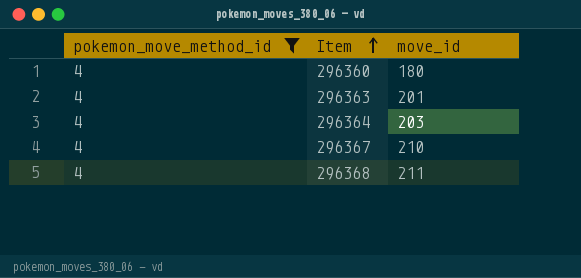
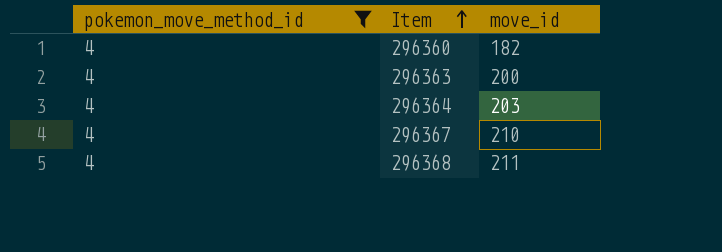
296360 | move_id: 180 -> 182
296363 | move_id: 201 -> 200

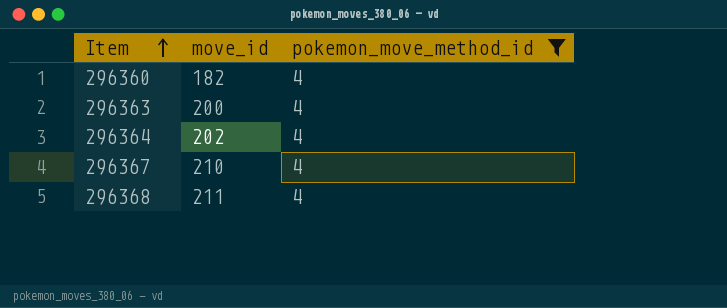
column pokemon_move_method_id | position: 1 -> 3
296364 | move_id: 203 -> 202

